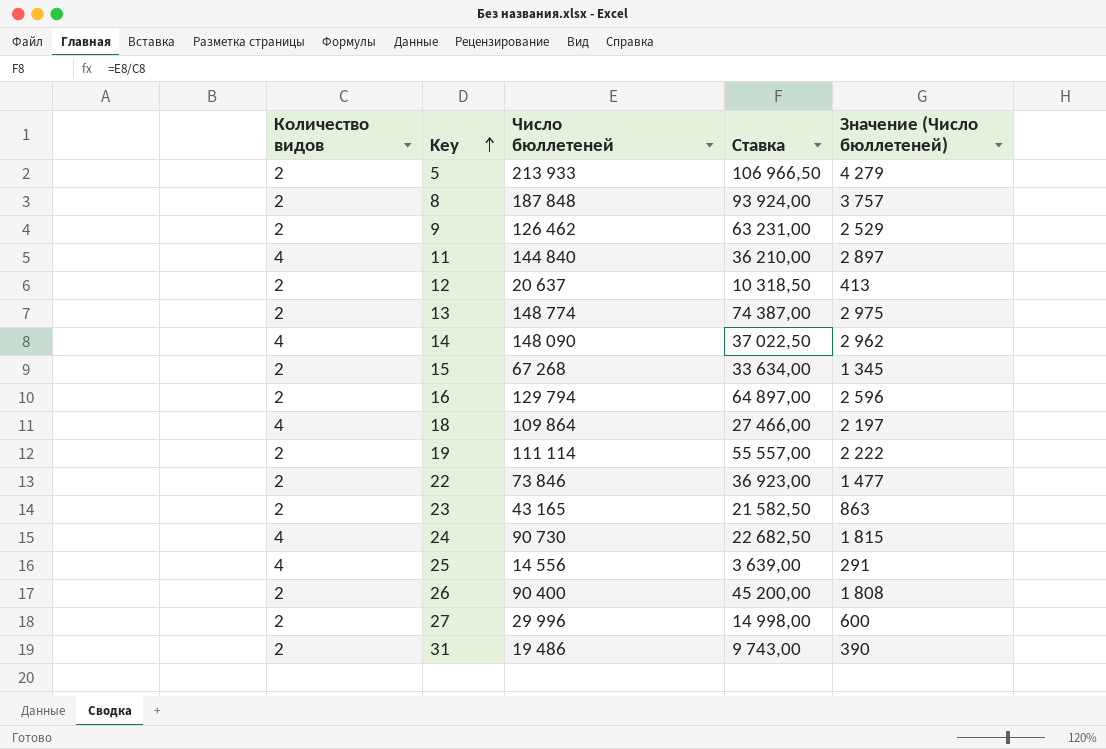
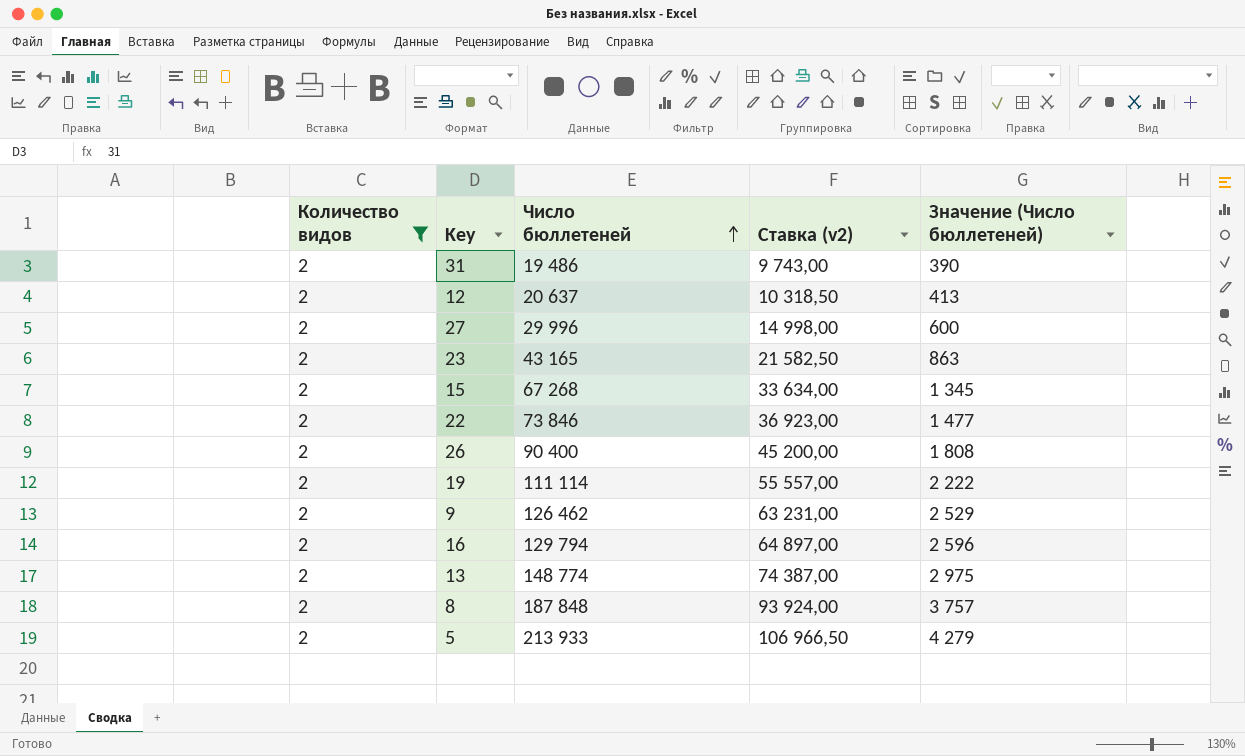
filter: none -> Количество видов = 2
row order: Key ascending -> Число бюллетеней ascending
column name: Ставка -> Ставка (v2)

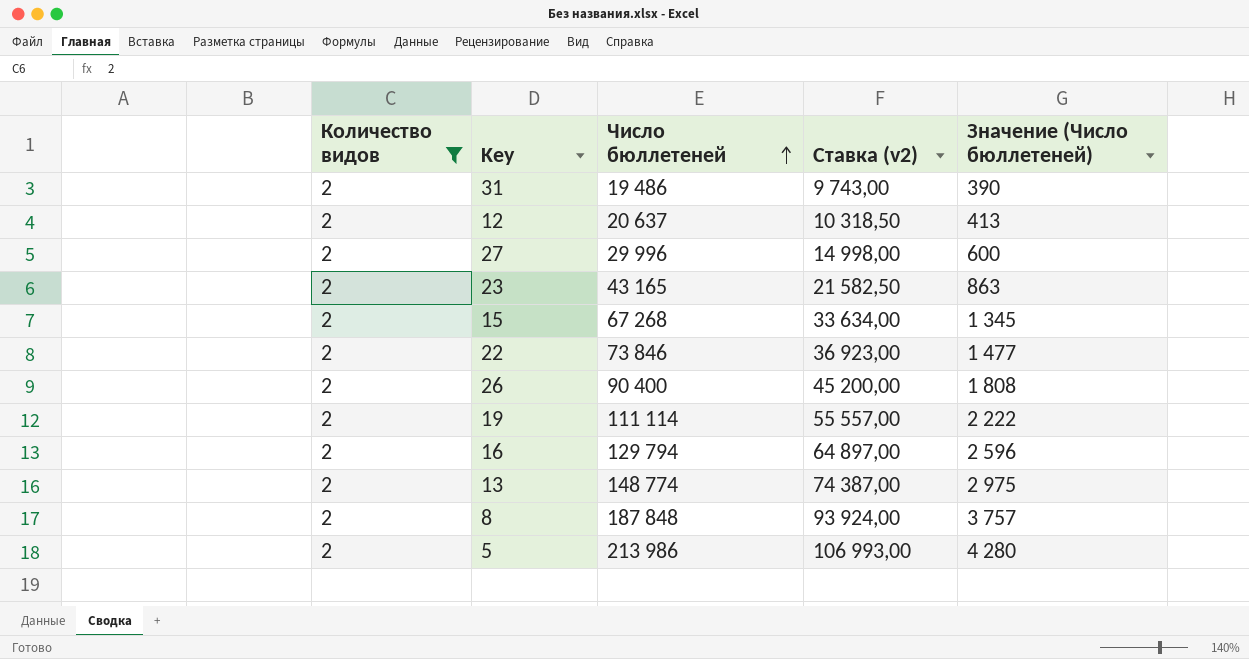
row 9: 2 | 126 462 | 63 231,00 | 2 529 -> none
5 | Число бюллетеней: 213 933 -> 213 986
5 | Ставка (v2): 106 966,50 -> 106 993,00
5 | Значение (Число бюллетеней): 4 279 -> 4 280

